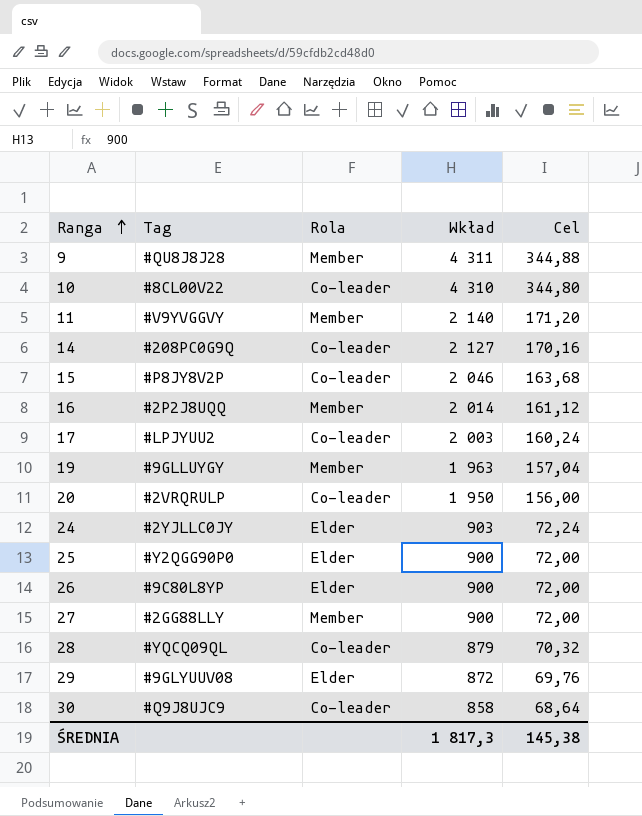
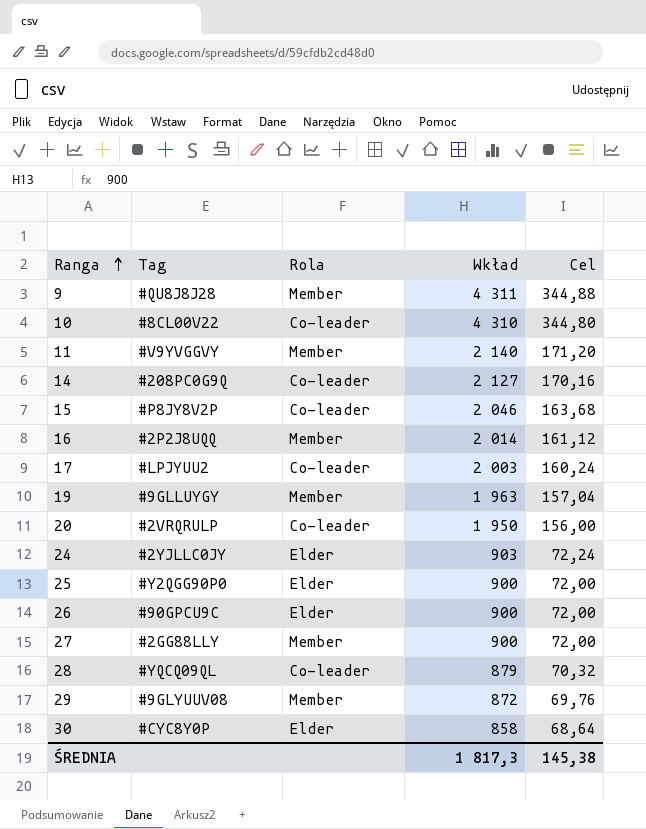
26 | Tag: #9C80L8YP -> #90GPCU9C
29 | Rola: Elder -> Member
30 | Tag: #Q9J8UJC9 -> #CYC8Y0P
30 | Rola: Co-leader -> Elder

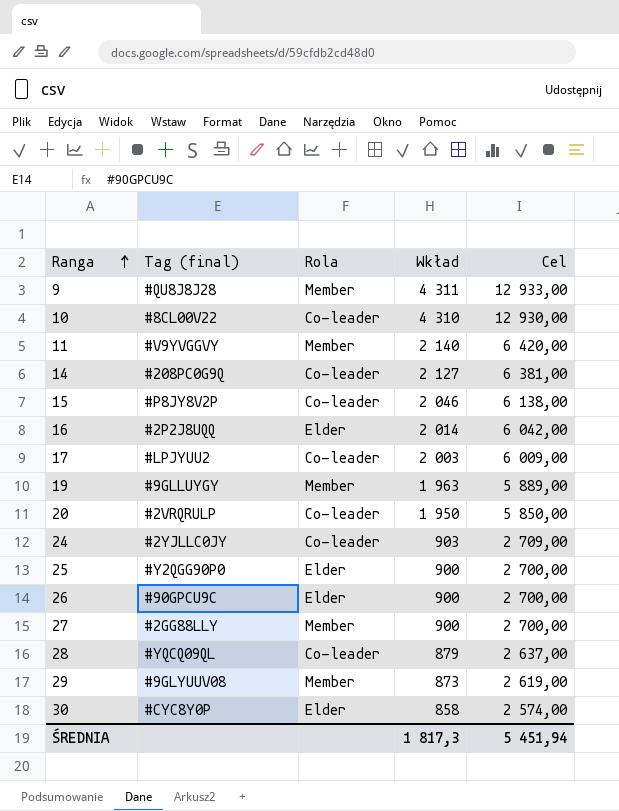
column name: Tag -> Tag (final)
column Cel | formula: [Wkład] * 0,08 -> [Wkład] * 3
16 | Rola: Member -> Elder
24 | Rola: Elder -> Co-leader
29 | Wkład: 872 -> 873
ŚREDNIA | Cel: 145,38 -> 5 451,94

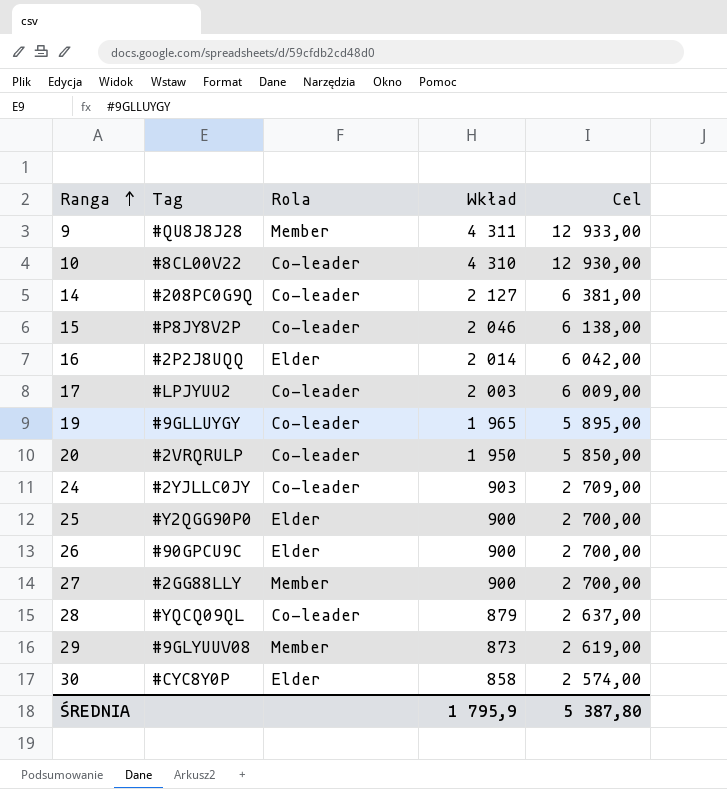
column name: Tag (final) -> Tag
row 11: #V9YVGGVY | Member | 2 140 | 6 420,00 -> none
19 | Rola: Member -> Co-leader
19 | Wkład: 1 963 -> 1 965
19 | Cel: 5 889,00 -> 5 895,00
ŚREDNIA | Wkład: 1 817,3 -> 1 795,9
ŚREDNIA | Cel: 5 451,94 -> 5 387,80

